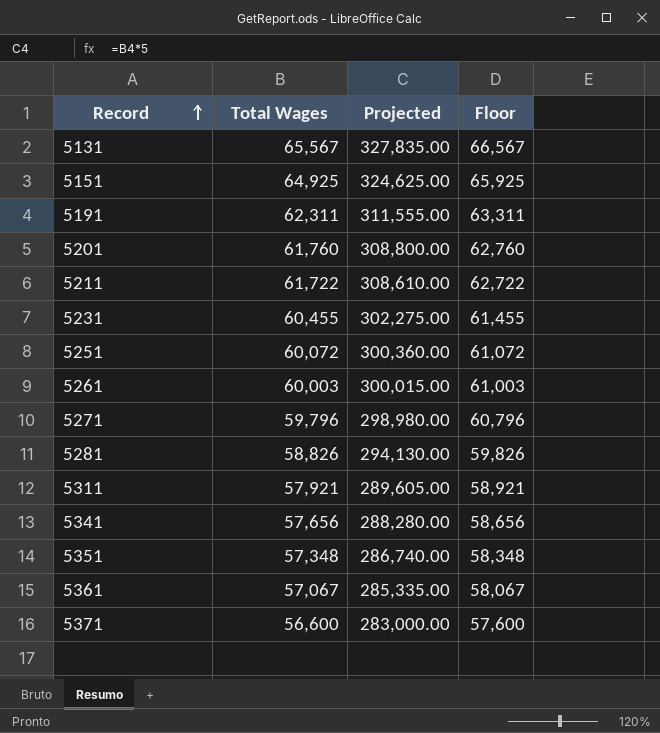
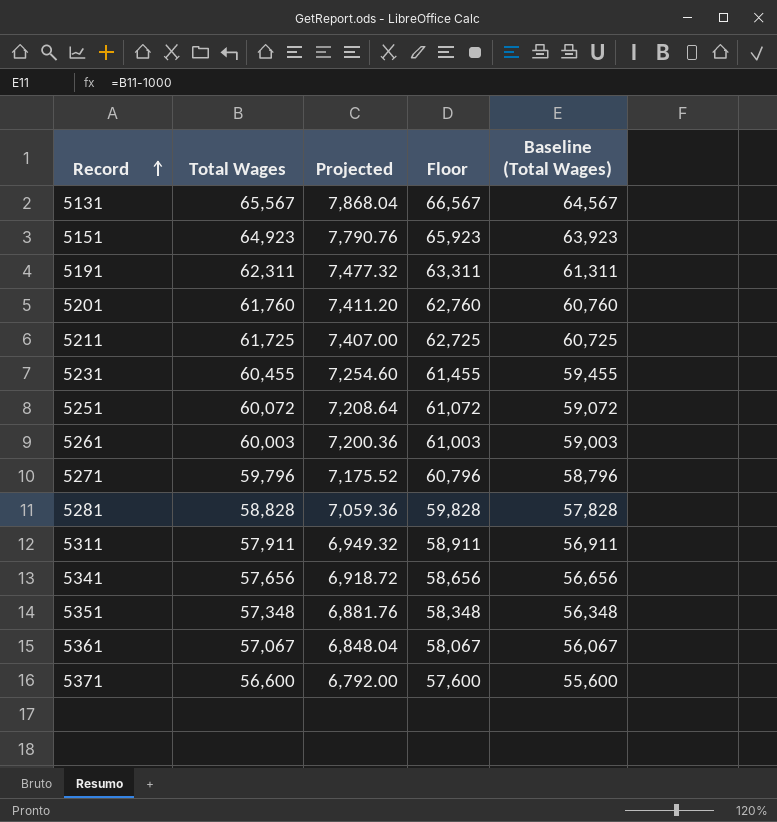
column Projected | formula: [Total Wages] * 5 -> [Total Wages] * 0.12
column Baseline (Total Wages) | formula: none -> [Total Wages] - 1000
5151 | Total Wages: 64,925 -> 64,923
5151 | Floor: 65,925 -> 65,923
5211 | Total Wages: 61,722 -> 61,725
5211 | Floor: 62,722 -> 62,725
5281 | Total Wages: 58,826 -> 58,828
5281 | Floor: 59,826 -> 59,828
5311 | Total Wages: 57,921 -> 57,911
5311 | Floor: 58,921 -> 58,911

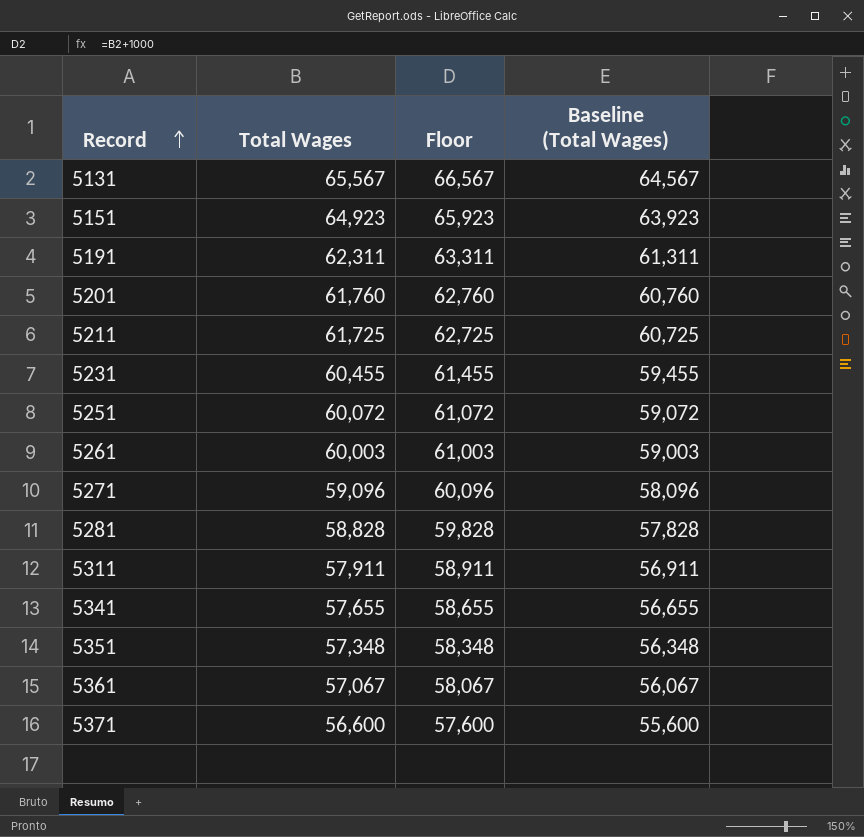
column Projected | formula: [Total Wages] * 0.12 -> none
5271 | Total Wages: 59,796 -> 59,096
5271 | Floor: 60,796 -> 60,096
5271 | Baseline (Total Wages): 58,796 -> 58,096
5341 | Total Wages: 57,656 -> 57,655
5341 | Floor: 58,656 -> 58,655
5341 | Baseline (Total Wages): 56,656 -> 56,655

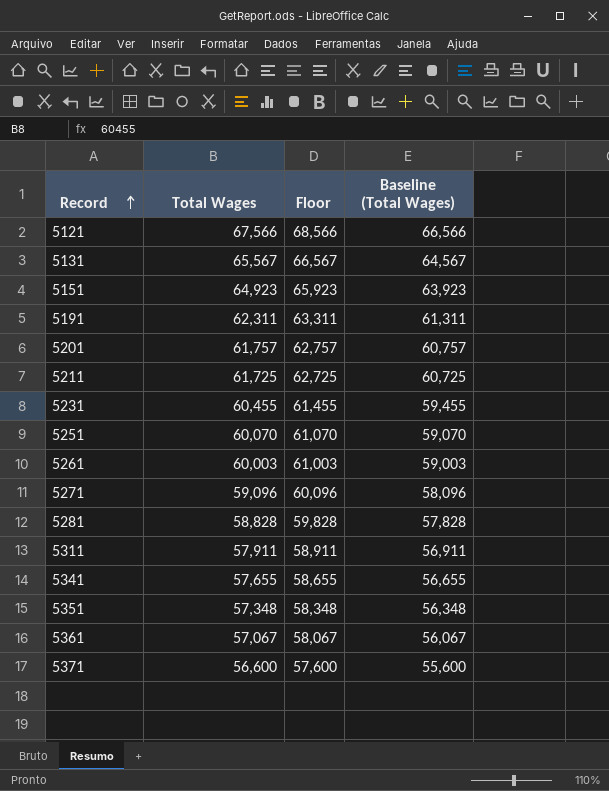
row 5121: none -> 67,566 | 68,566 | 66,566
5201 | Total Wages: 61,760 -> 61,757
5201 | Floor: 62,760 -> 62,757
5201 | Baseline (Total Wages): 60,760 -> 60,757
5251 | Total Wages: 60,072 -> 60,070
5251 | Floor: 61,072 -> 61,070
5251 | Baseline (Total Wages): 59,072 -> 59,070

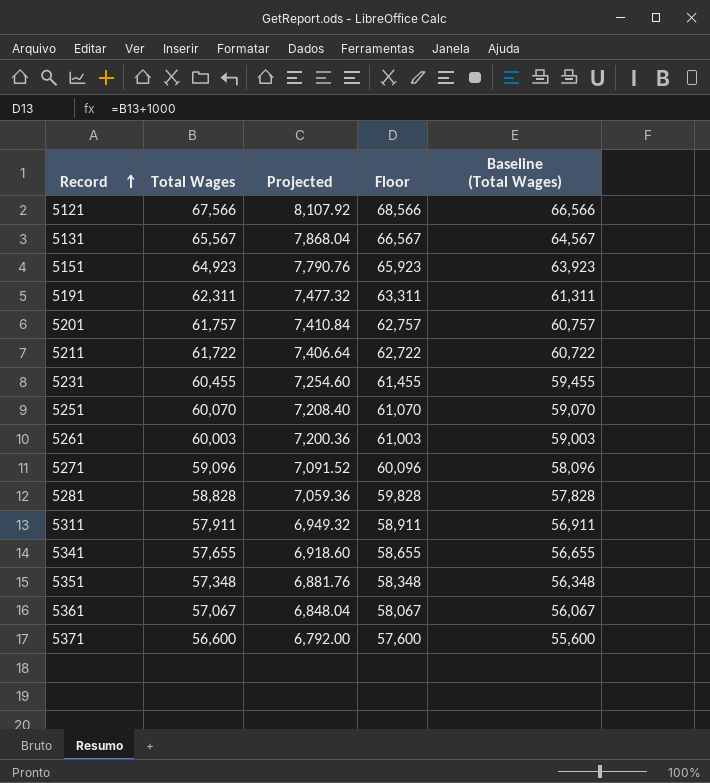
column Projected | formula: none -> [Total Wages] * 0.12
5211 | Total Wages: 61,725 -> 61,722
5211 | Floor: 62,725 -> 62,722
5211 | Baseline (Total Wages): 60,725 -> 60,722

